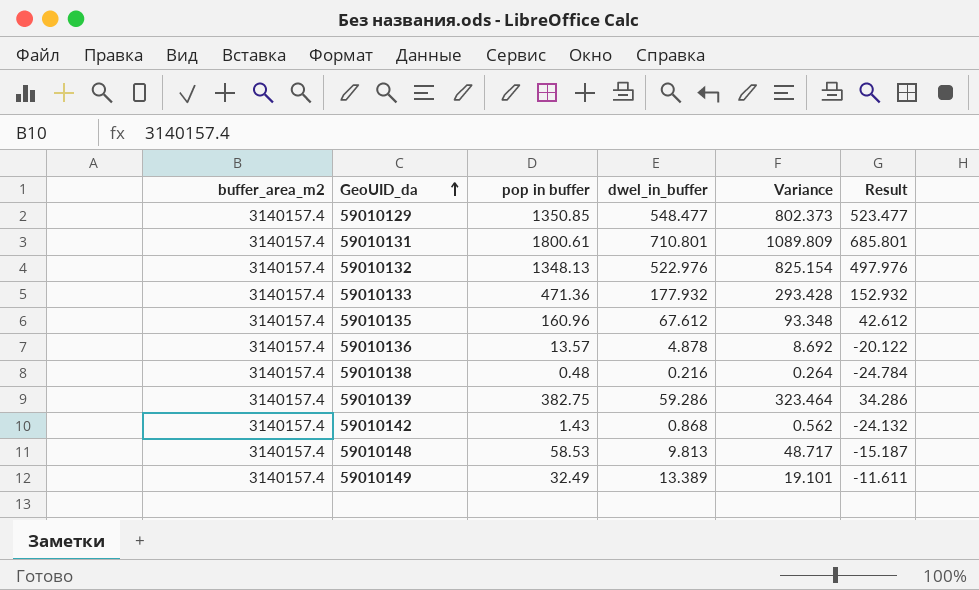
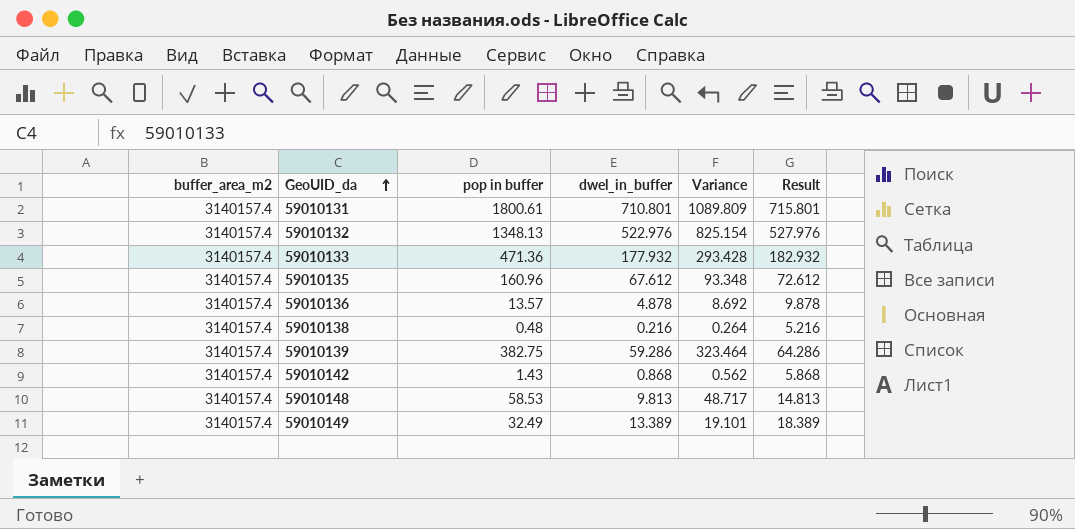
column Result | formula: [dwel_in_buffer] - 25 -> [dwel_in_buffer] + 5
row 59010129: 3140157.4 | 1350.85 | 548.477 | 802.373 | 523.477 -> none

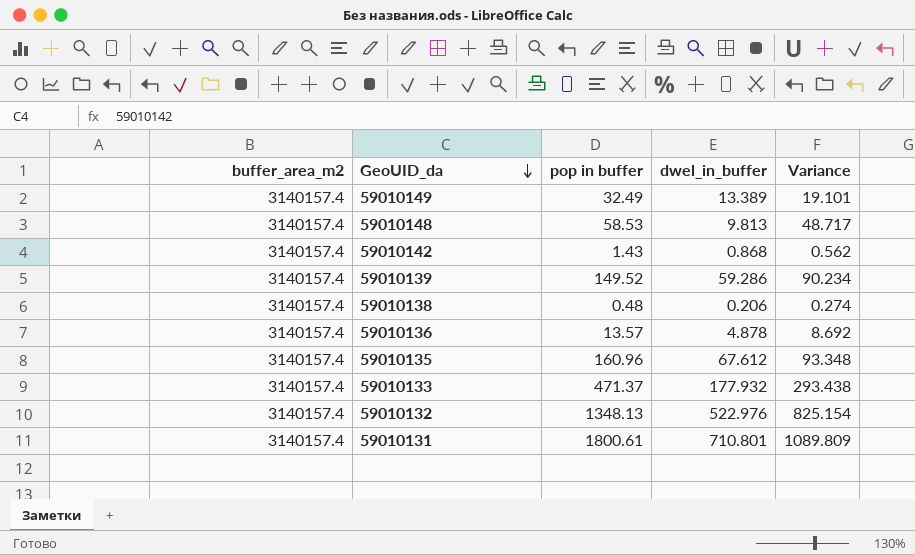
row order: GeoUID_da ascending -> GeoUID_da descending
column Result | formula: [dwel_in_buffer] + 5 -> none
59010139 | pop in buffer: 382.75 -> 149.52
59010139 | Variance: 323.464 -> 90.234
59010138 | dwel_in_buffer: 0.216 -> 0.206
59010138 | Variance: 0.264 -> 0.274
59010133 | pop in buffer: 471.36 -> 471.37
59010133 | Variance: 293.428 -> 293.438

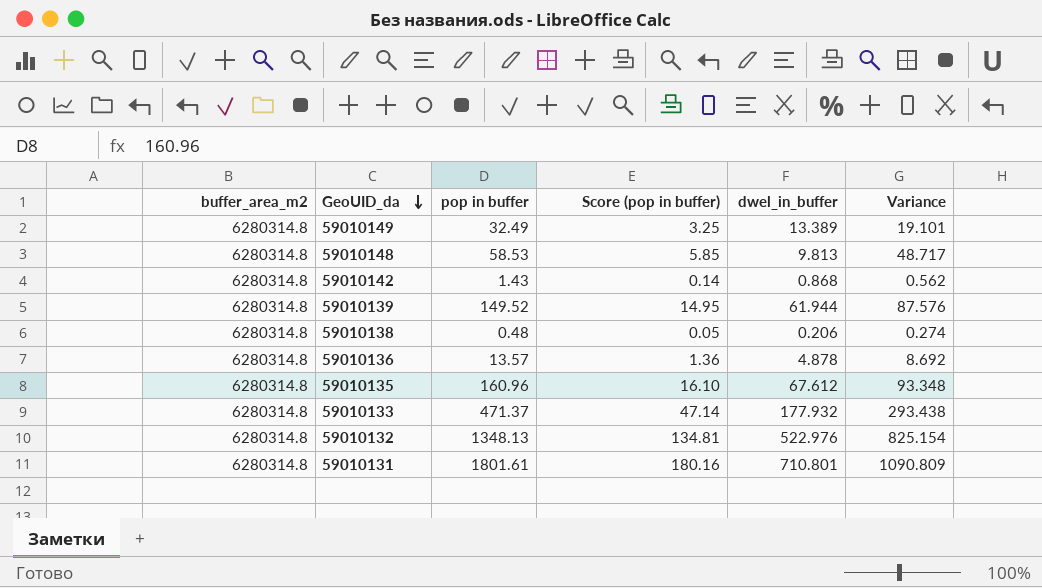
column Score (pop in buffer) | formula: none -> [pop in buffer] * 0.1
59010149 | buffer_area_m2: 3140157.4 -> 6280314.8
59010148 | buffer_area_m2: 3140157.4 -> 6280314.8
59010142 | buffer_area_m2: 3140157.4 -> 6280314.8
59010139 | buffer_area_m2: 3140157.4 -> 6280314.8
59010139 | dwel_in_buffer: 59.286 -> 61.944
59010139 | Variance: 90.234 -> 87.576
59010138 | buffer_area_m2: 3140157.4 -> 6280314.8
59010136 | buffer_area_m2: 3140157.4 -> 6280314.8
59010135 | buffer_area_m2: 3140157.4 -> 6280314.8
59010133 | buffer_area_m2: 3140157.4 -> 6280314.8
59010132 | buffer_area_m2: 3140157.4 -> 6280314.8
59010131 | buffer_area_m2: 3140157.4 -> 6280314.8
59010131 | pop in buffer: 1800.61 -> 1801.61
59010131 | Variance: 1089.809 -> 1090.809

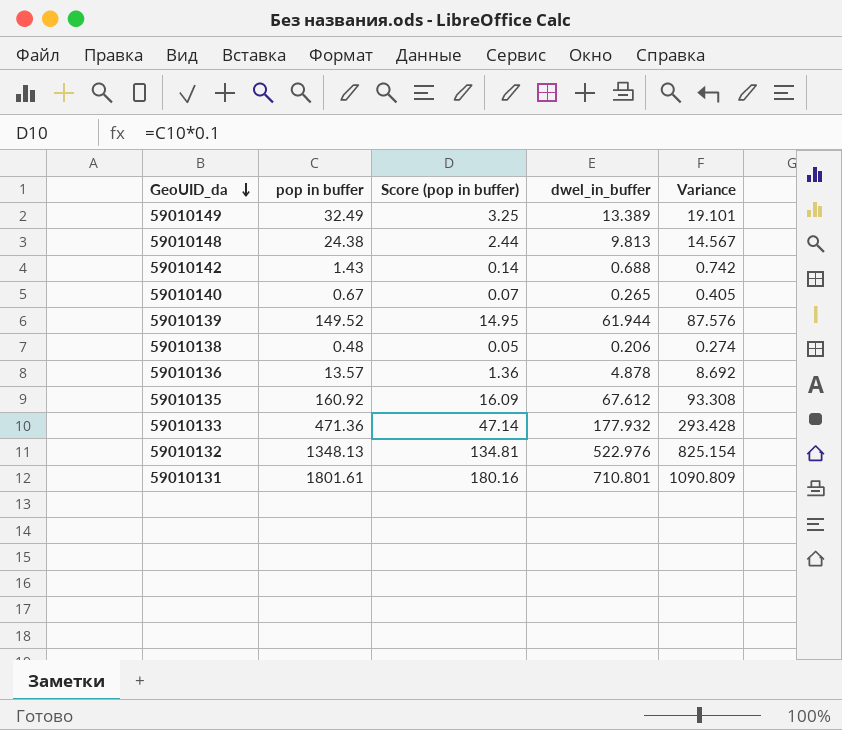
column buffer_area_m2 | position: 1 -> none
59010148 | pop in buffer: 58.53 -> 24.38
59010148 | Score (pop in buffer): 5.85 -> 2.44
59010148 | Variance: 48.717 -> 14.567
59010142 | dwel_in_buffer: 0.868 -> 0.688
59010142 | Variance: 0.562 -> 0.742
row 59010140: none -> 0.67 | 0.07 | 0.265 | 0.405
59010135 | pop in buffer: 160.96 -> 160.92
59010135 | Score (pop in buffer): 16.10 -> 16.09
59010135 | Variance: 93.348 -> 93.308
59010133 | pop in buffer: 471.37 -> 471.36
59010133 | Variance: 293.438 -> 293.428

